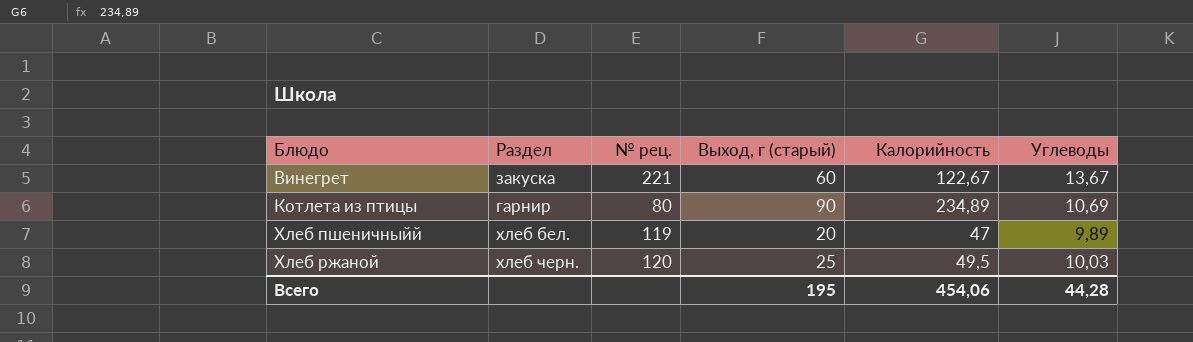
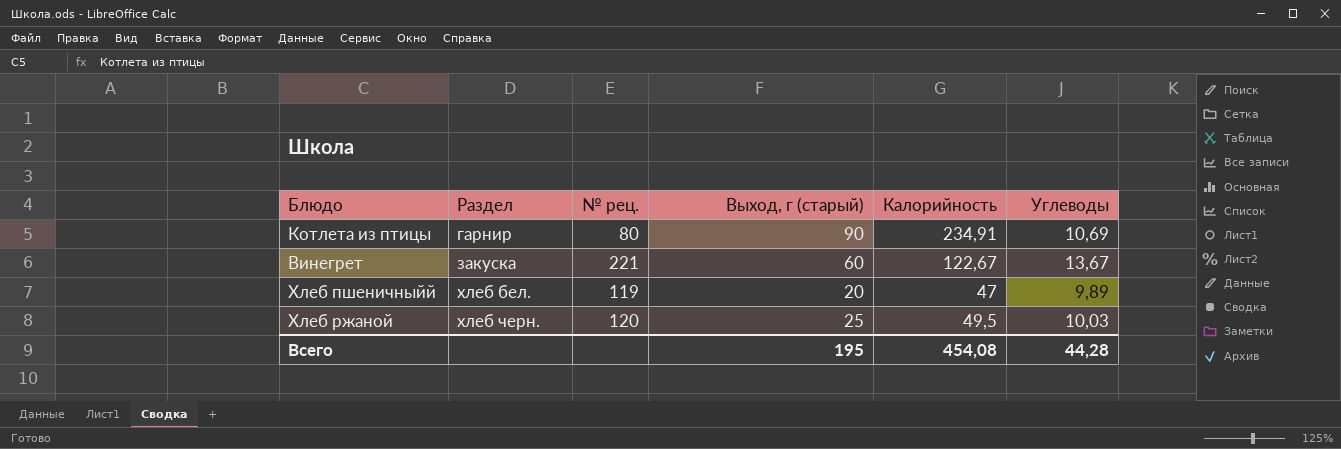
row order: Блюдо ascending -> Раздел ascending
Котлета из птицы | Калорийность: 234,89 -> 234,91
Всего | Калорийность: 454,06 -> 454,08

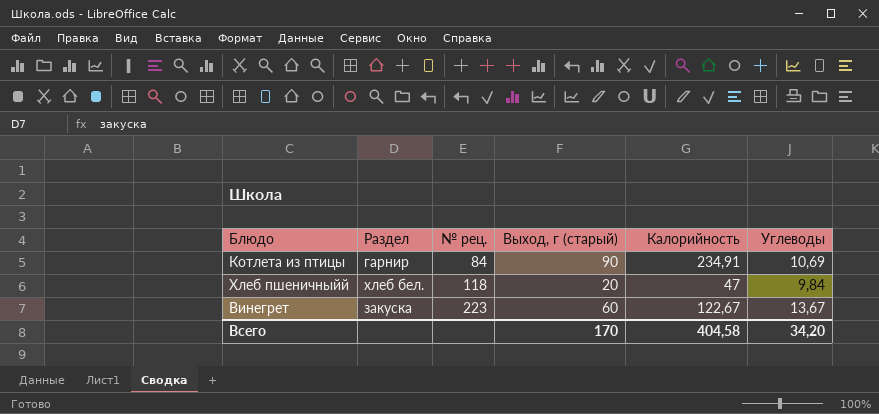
row order: Раздел ascending -> № рец. ascending
row Хлеб ржаной: хлеб черн. | 120 | 25 | 49,5 | 10,03 -> none
Котлета из птицы | № рец.: 80 -> 84
Хлеб пшеничныйй | № рец.: 119 -> 118
Хлеб пшеничныйй | Углеводы: 9,89 -> 9,84
Винегрет | № рец.: 221 -> 223
Всего | Выход, г (старый): 195 -> 170
Всего | Калорийность: 454,08 -> 404,58
Всего | Углеводы: 44,28 -> 34,20

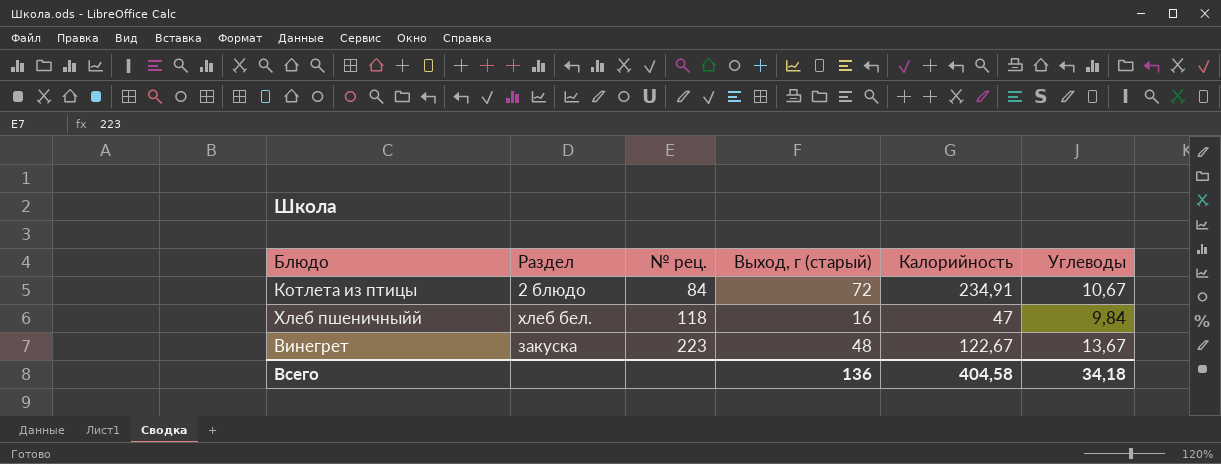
Котлета из птицы | Раздел: гарнир -> 2 блюдо
Котлета из птицы | Выход, г (старый): 90 -> 72
Котлета из птицы | Углеводы: 10,69 -> 10,67
Хлеб пшеничныйй | Выход, г (старый): 20 -> 16
Винегрет | Выход, г (старый): 60 -> 48
Всего | Выход, г (старый): 170 -> 136
Всего | Углеводы: 34,20 -> 34,18

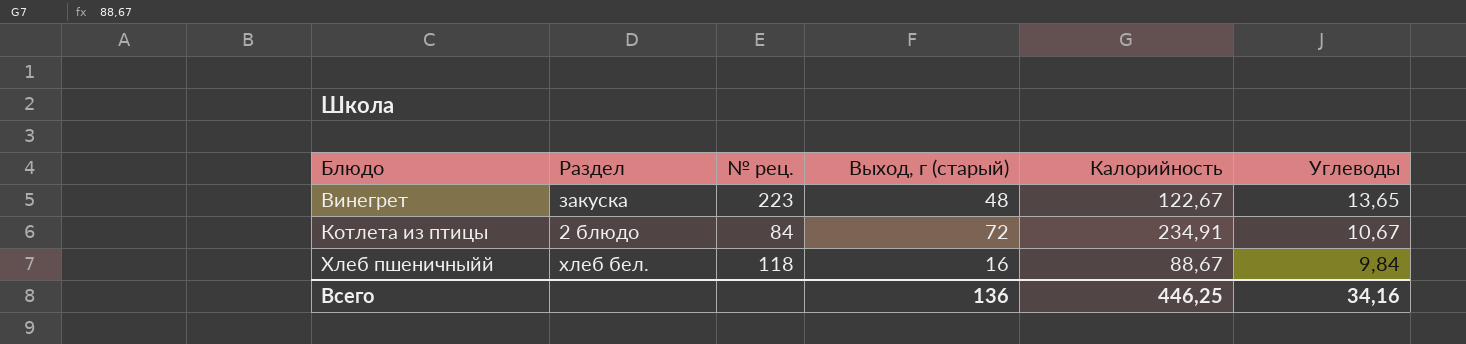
row order: № рец. ascending -> Блюдо ascending
Винегрет | Углеводы: 13,67 -> 13,65
Хлеб пшеничныйй | Калорийность: 47 -> 88,67
Всего | Калорийность: 404,58 -> 446,25
Всего | Углеводы: 34,18 -> 34,16

